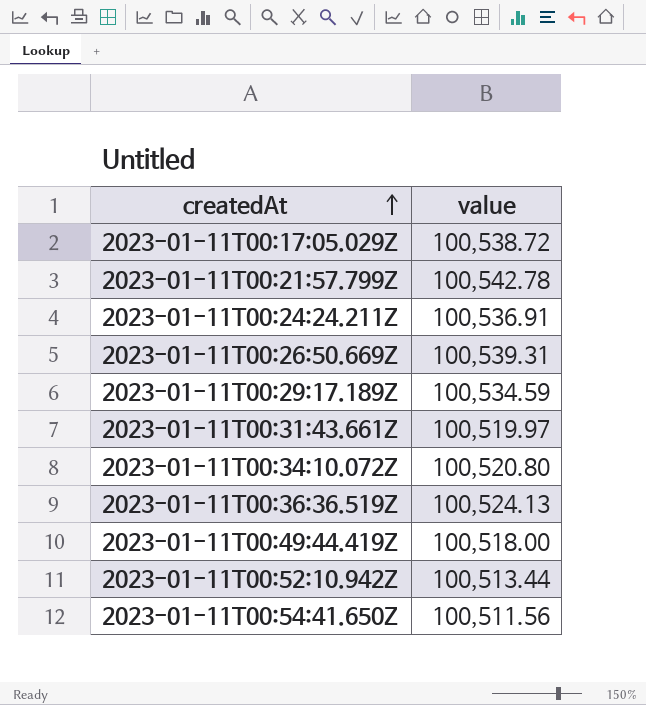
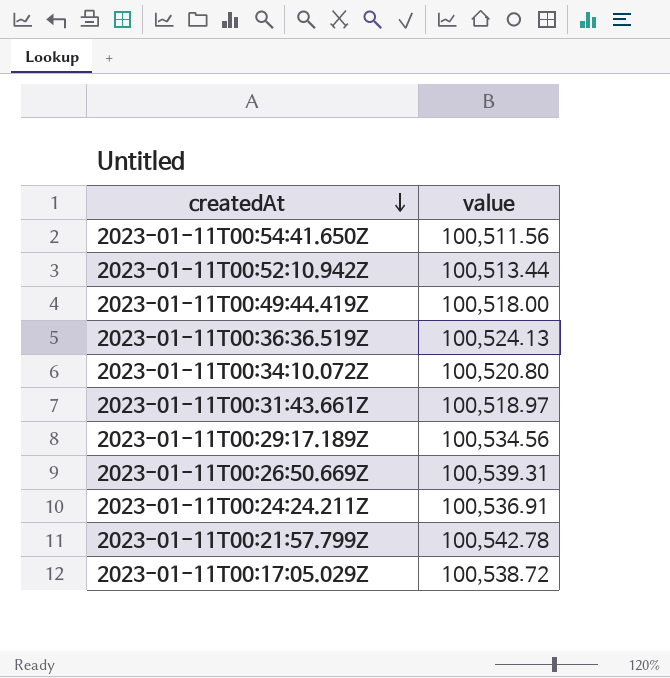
row order: createdAt ascending -> createdAt descending
2023-01-11T00:31:43.661Z | value: 100,519.97 -> 100,518.97
2023-01-11T00:29:17.189Z | value: 100,534.59 -> 100,534.56

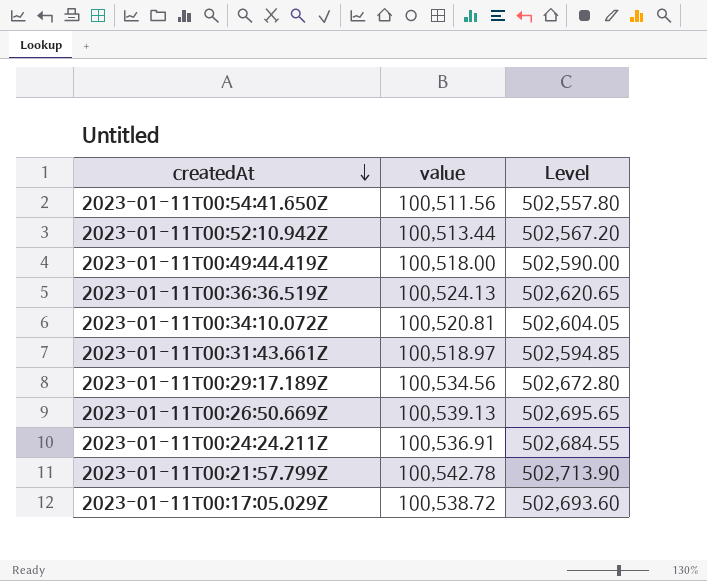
column Level | formula: none -> [value] * 5
2023-01-11T00:34:10.072Z | value: 100,520.80 -> 100,520.81
2023-01-11T00:26:50.669Z | value: 100,539.31 -> 100,539.13

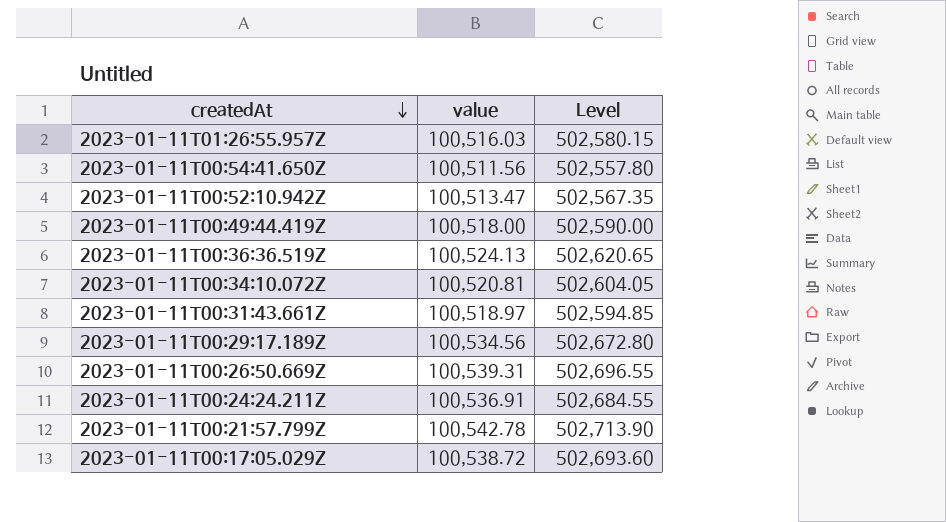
row 2023-01-11T01:26:55.957Z: none -> 100,516.03 | 502,580.15
2023-01-11T00:52:10.942Z | value: 100,513.44 -> 100,513.47
2023-01-11T00:52:10.942Z | Level: 502,567.20 -> 502,567.35
2023-01-11T00:26:50.669Z | value: 100,539.13 -> 100,539.31
2023-01-11T00:26:50.669Z | Level: 502,695.65 -> 502,696.55

